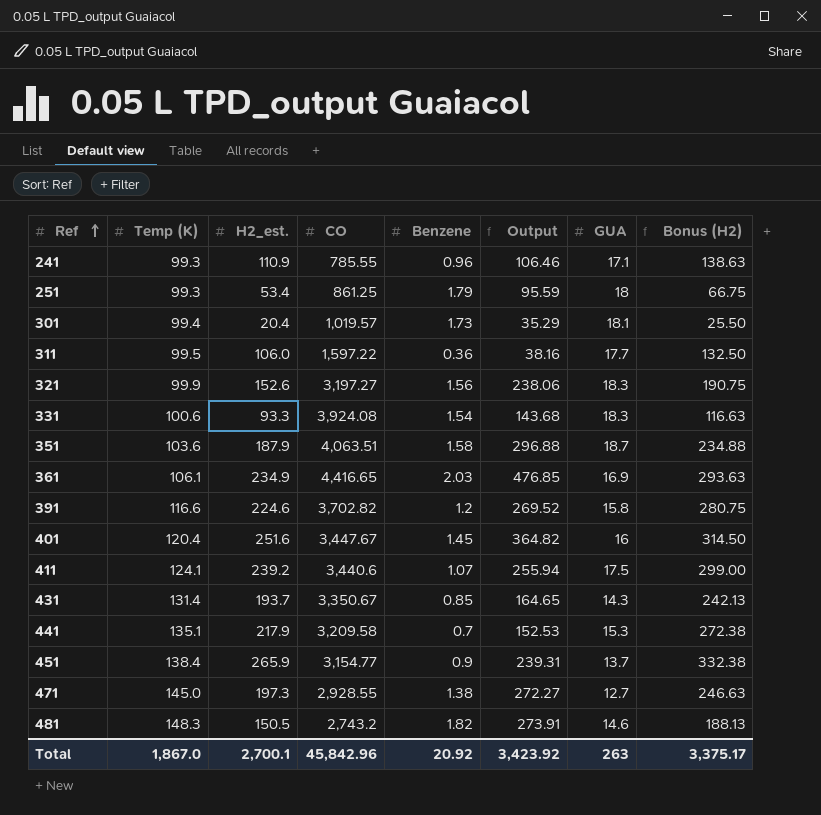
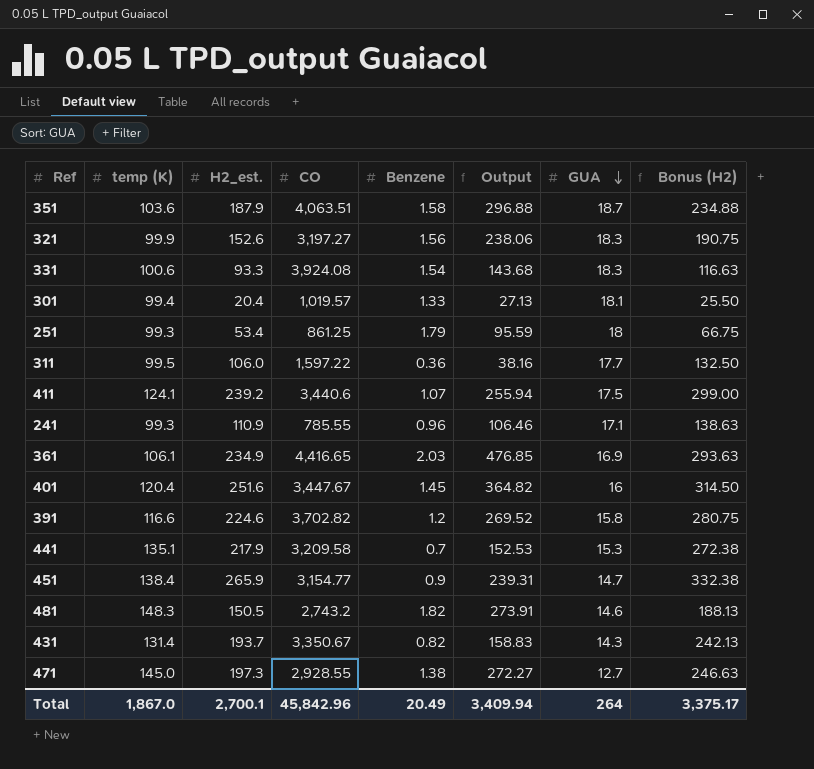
row order: Ref ascending -> GUA descending
column name: Temp (K) -> temp (K)
301 | Benzene: 1.73 -> 1.33
301 | Output: 35.29 -> 27.13
451 | GUA: 13.7 -> 14.7
431 | Benzene: 0.85 -> 0.82
431 | Output: 164.65 -> 158.83
Total | Benzene: 20.92 -> 20.49
Total | Output: 3,423.92 -> 3,409.94
Total | GUA: 263 -> 264

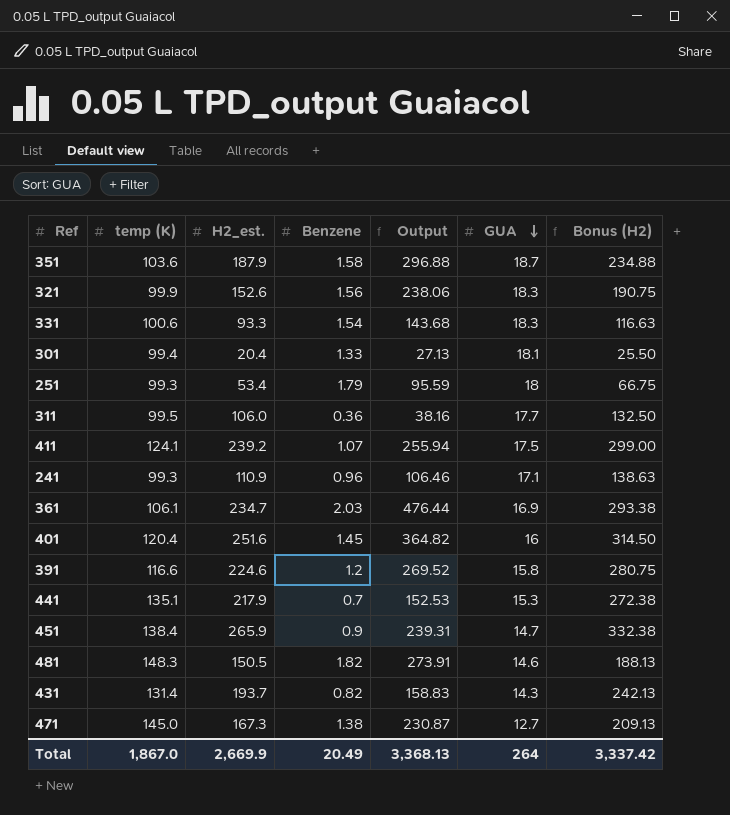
column CO | position: 4 -> none
361 | H2_est.: 234.9 -> 234.7
361 | Output: 476.85 -> 476.44
361 | Bonus (H2): 293.63 -> 293.38
471 | H2_est.: 197.3 -> 167.3
471 | Output: 272.27 -> 230.87
471 | Bonus (H2): 246.63 -> 209.13
Total | H2_est.: 2,700.1 -> 2,669.9
Total | Output: 3,409.94 -> 3,368.13
Total | Bonus (H2): 3,375.17 -> 3,337.42

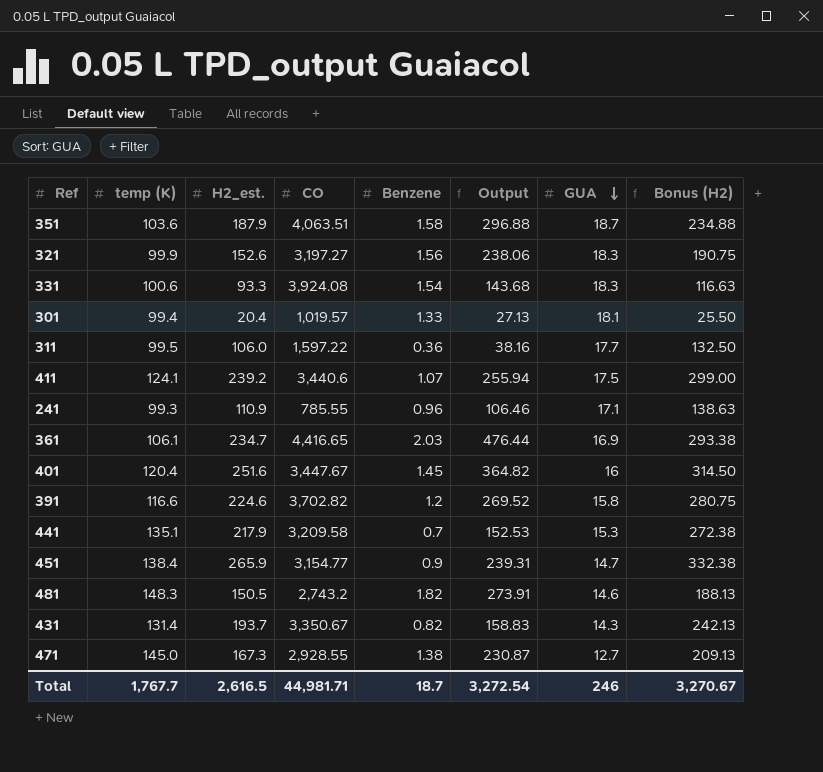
column CO | position: none -> 4
row 251: 99.3 | 53.4 | 1.79 | 95.59 | 18 | 66.75 -> none
Total | temp (K): 1,867.0 -> 1,767.7
Total | H2_est.: 2,669.9 -> 2,616.5
Total | Benzene: 20.49 -> 18.7
Total | Output: 3,368.13 -> 3,272.54
Total | GUA: 264 -> 246
Total | Bonus (H2): 3,337.42 -> 3,270.67

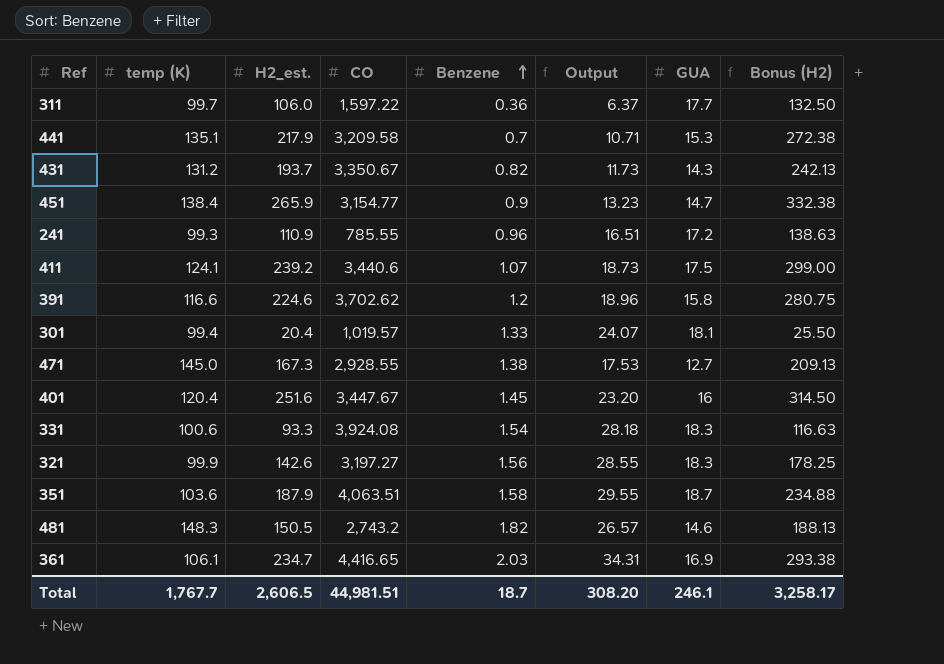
row order: GUA descending -> Benzene ascending
column Output | formula: [H2_est.] * [Benzene] -> [Benzene] * [GUA]
311 | temp (K): 99.5 -> 99.7
431 | temp (K): 131.4 -> 131.2
241 | GUA: 17.1 -> 17.2
391 | CO: 3,702.82 -> 3,702.62
321 | H2_est.: 152.6 -> 142.6
321 | Bonus (H2): 190.75 -> 178.25
Total | H2_est.: 2,616.5 -> 2,606.5
Total | CO: 44,981.71 -> 44,981.51
Total | Output: 3,272.54 -> 308.20
Total | GUA: 246 -> 246.1
Total | Bonus (H2): 3,270.67 -> 3,258.17

